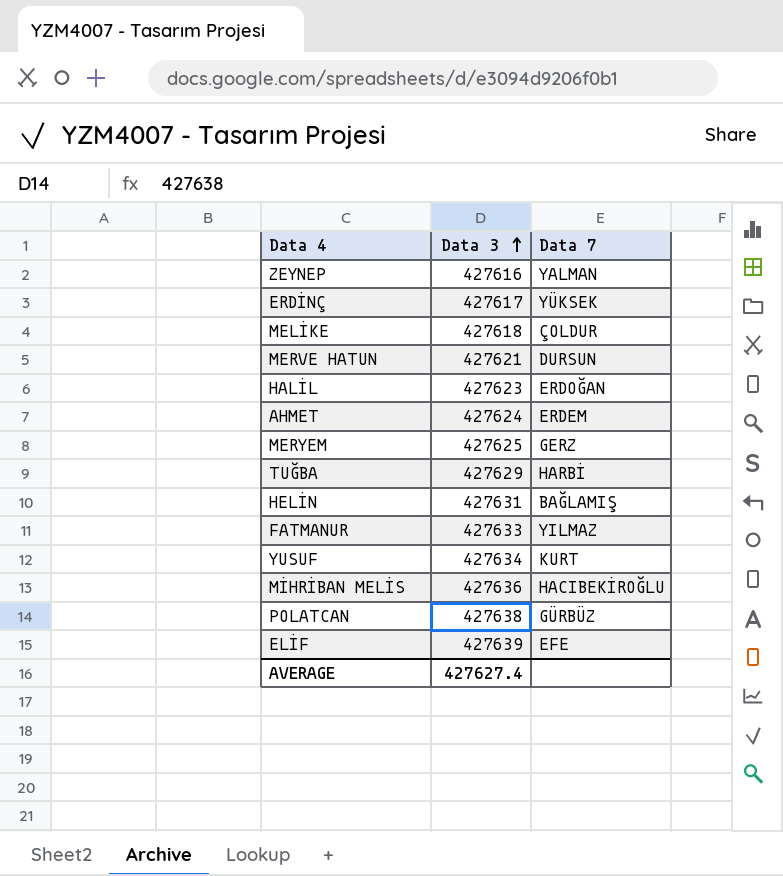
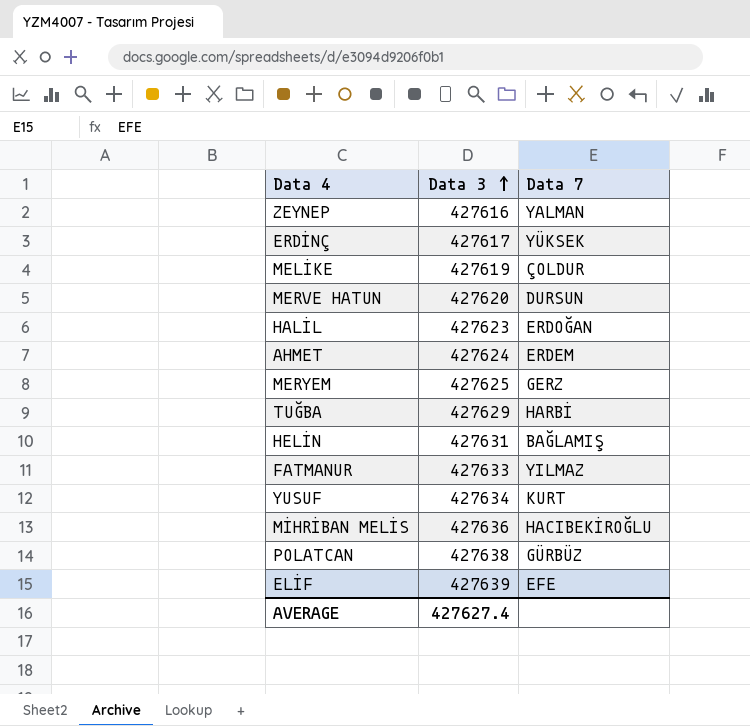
MELİKE | Data 3: 427618 -> 427619
MERVE HATUN | Data 3: 427621 -> 427620

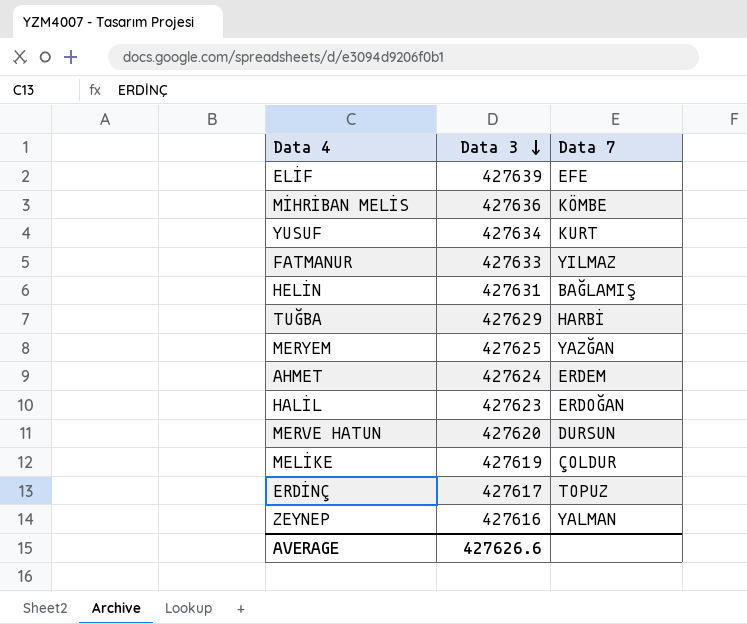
row order: Data 3 ascending -> Data 3 descending
row POLATCAN: 427638 | GÜRBÜZ -> none
MİHRİBAN MELİS | Data 7: HACIBEKİROĞLU -> KÖMBE
MERYEM | Data 7: GERZ -> YAZĞAN
ERDİNÇ | Data 7: YÜKSEK -> TOPUZ
AVERAGE | Data 3: 427627.4 -> 427626.6

